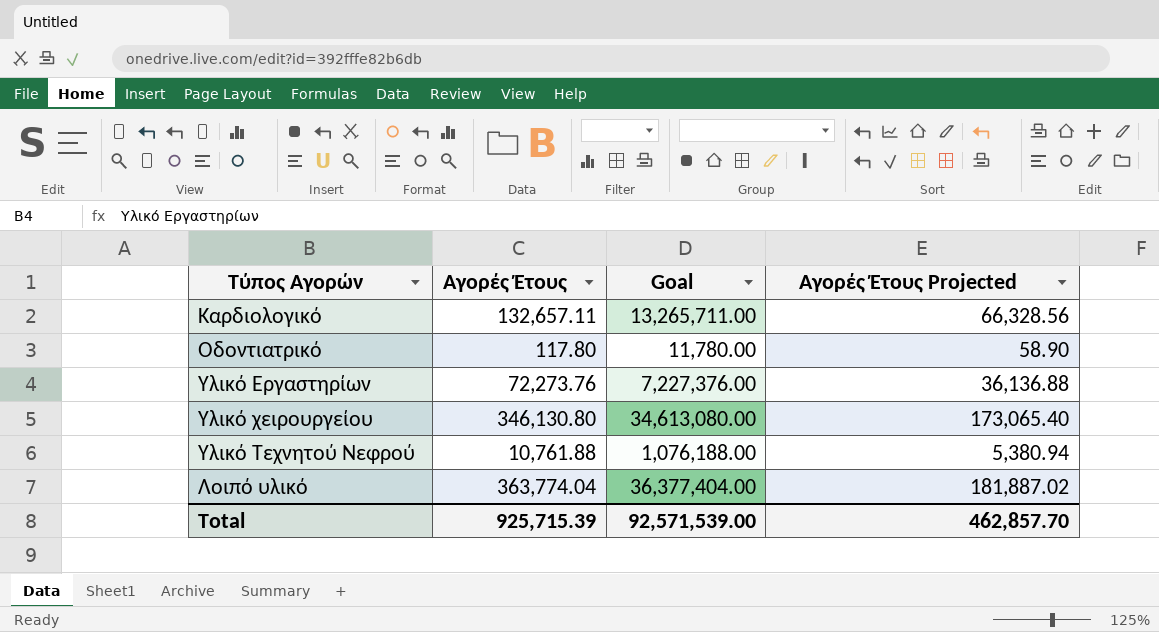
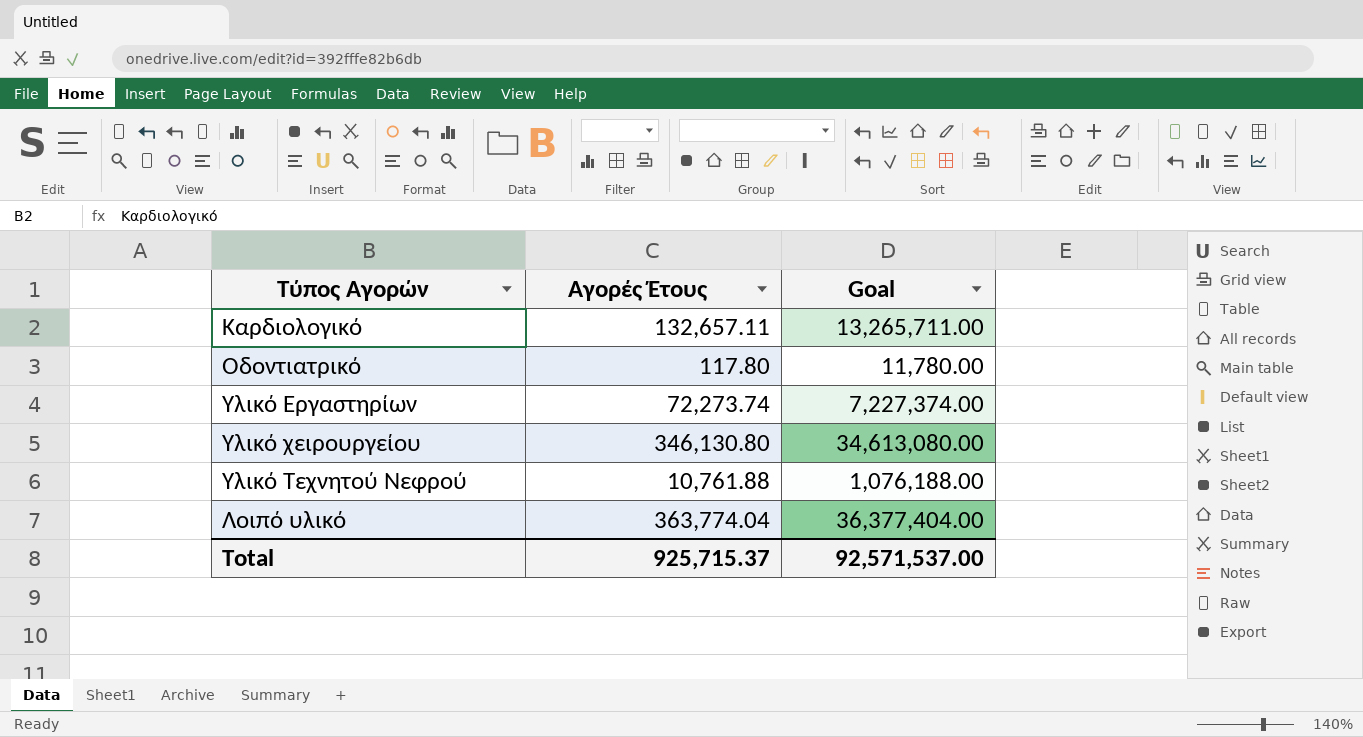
column Αγορές Έτους Projected | formula: [Αγορές Έτους] * 0.5 -> none
Υλικό Εργαστηρίων | Αγορές Έτους: 72,273.76 -> 72,273.74
Υλικό Εργαστηρίων | Goal: 7,227,376.00 -> 7,227,374.00
Total | Αγορές Έτους: 925,715.39 -> 925,715.37
Total | Goal: 92,571,539.00 -> 92,571,537.00

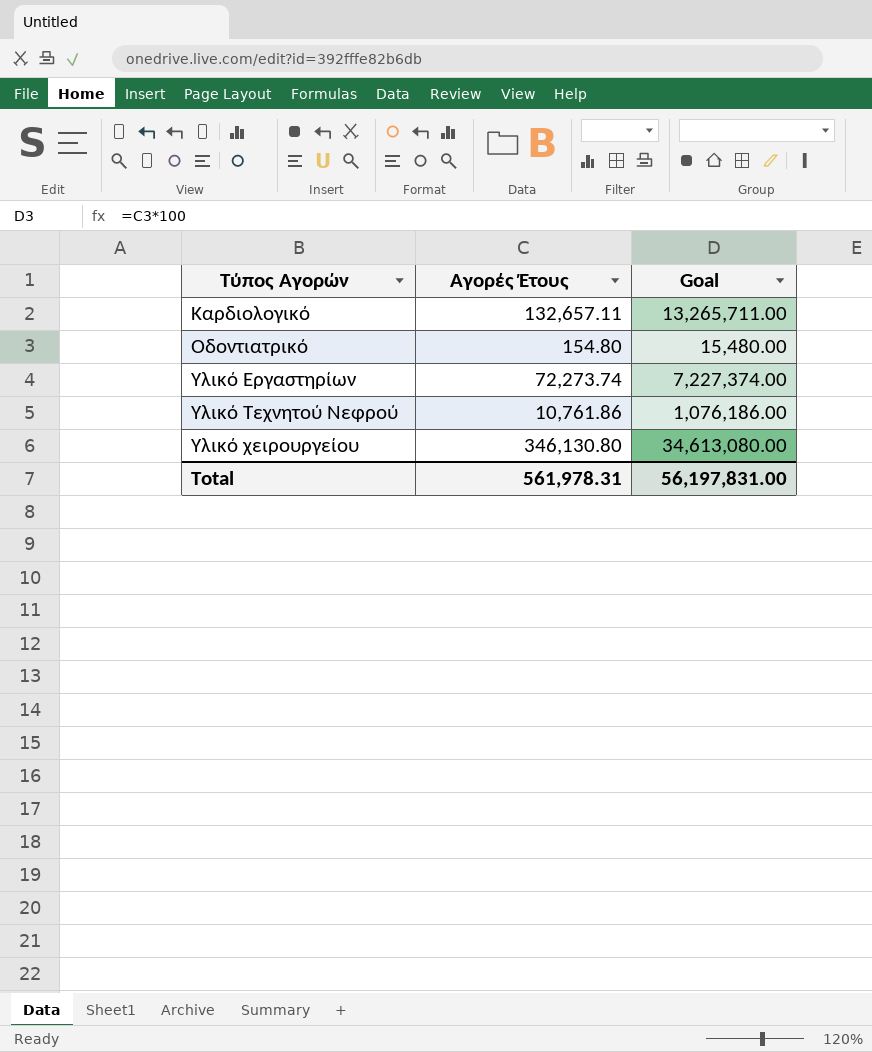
row order: none -> Τύπος Αγορών ascending
row Λοιπό υλικό: 363,774.04 | 36,377,404.00 -> none
Οδοντιατρικό | Αγορές Έτους: 117.80 -> 154.80
Οδοντιατρικό | Goal: 11,780.00 -> 15,480.00
Υλικό Τεχνητού Νεφρού | Αγορές Έτους: 10,761.88 -> 10,761.86
Υλικό Τεχνητού Νεφρού | Goal: 1,076,188.00 -> 1,076,186.00
Total | Αγορές Έτους: 925,715.37 -> 561,978.31
Total | Goal: 92,571,537.00 -> 56,197,831.00

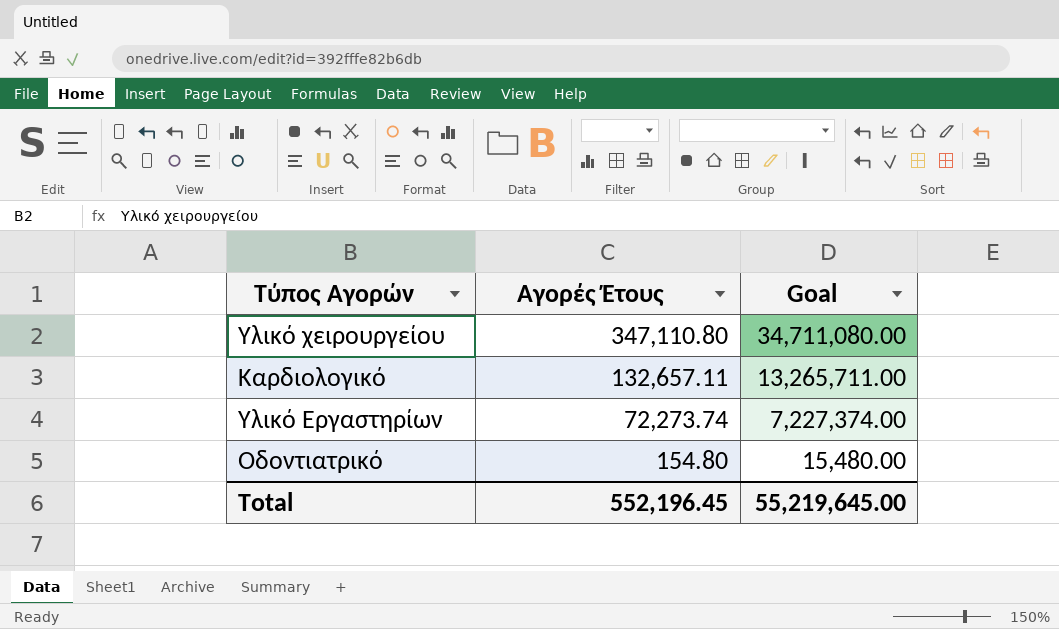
row order: Τύπος Αγορών ascending -> Αγορές Έτους descending
row Υλικό Τεχνητού Νεφρού: 10,761.86 | 1,076,186.00 -> none
Υλικό χειρουργείου | Αγορές Έτους: 346,130.80 -> 347,110.80
Υλικό χειρουργείου | Goal: 34,613,080.00 -> 34,711,080.00
Total | Αγορές Έτους: 561,978.31 -> 552,196.45
Total | Goal: 56,197,831.00 -> 55,219,645.00

